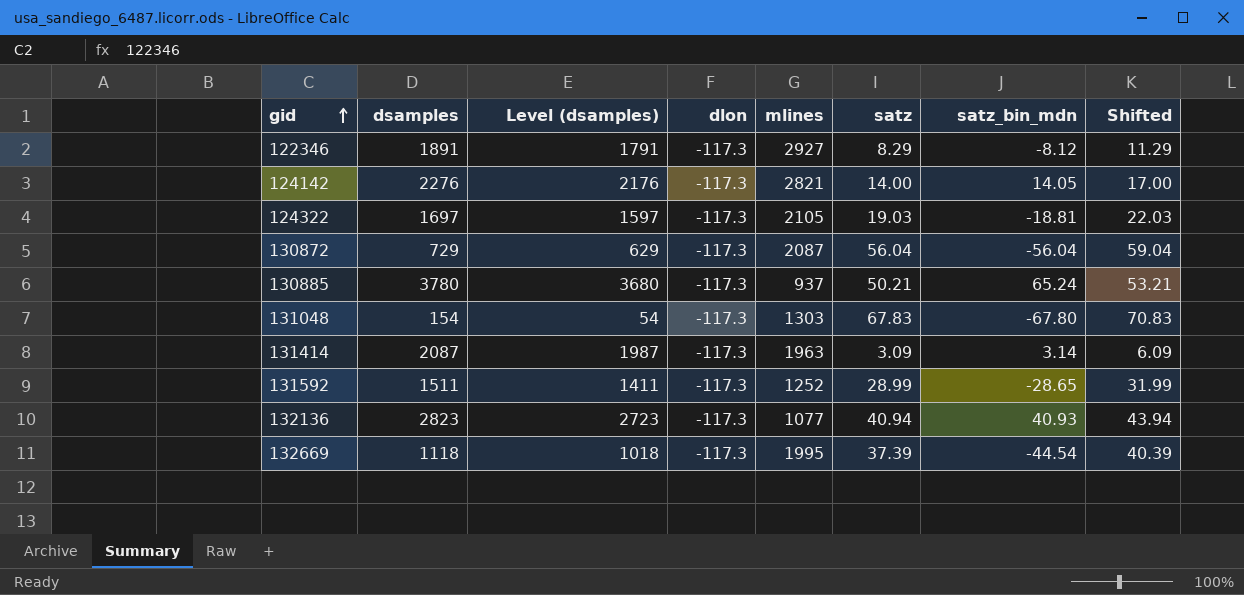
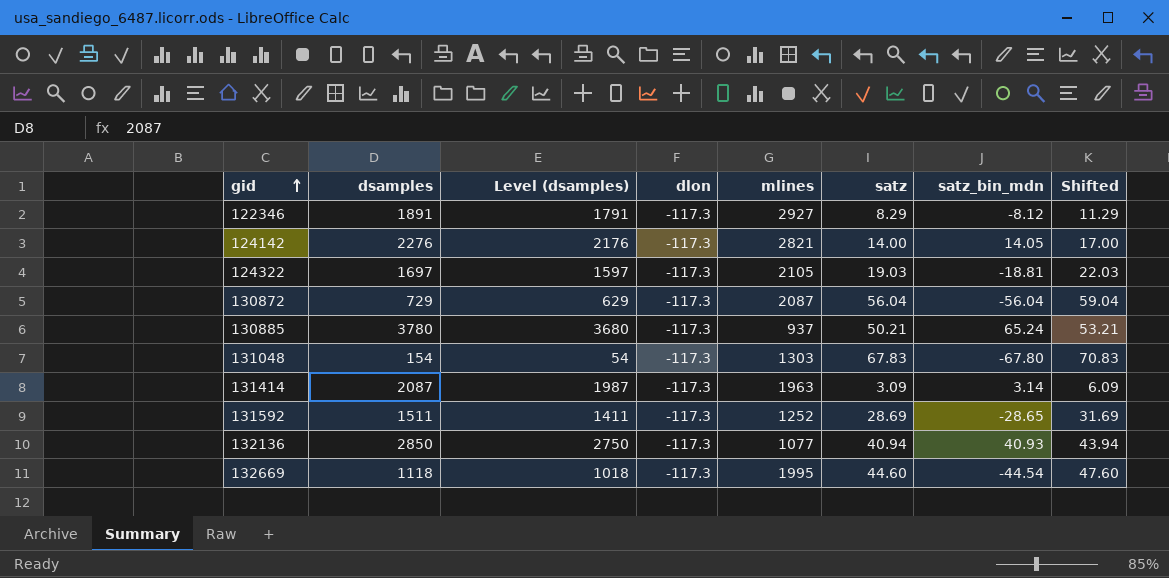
131592 | satz: 28.99 -> 28.69
131592 | Shifted: 31.99 -> 31.69
132136 | dsamples: 2823 -> 2850
132136 | Level (dsamples): 2723 -> 2750
132669 | satz: 37.39 -> 44.60
132669 | Shifted: 40.39 -> 47.60

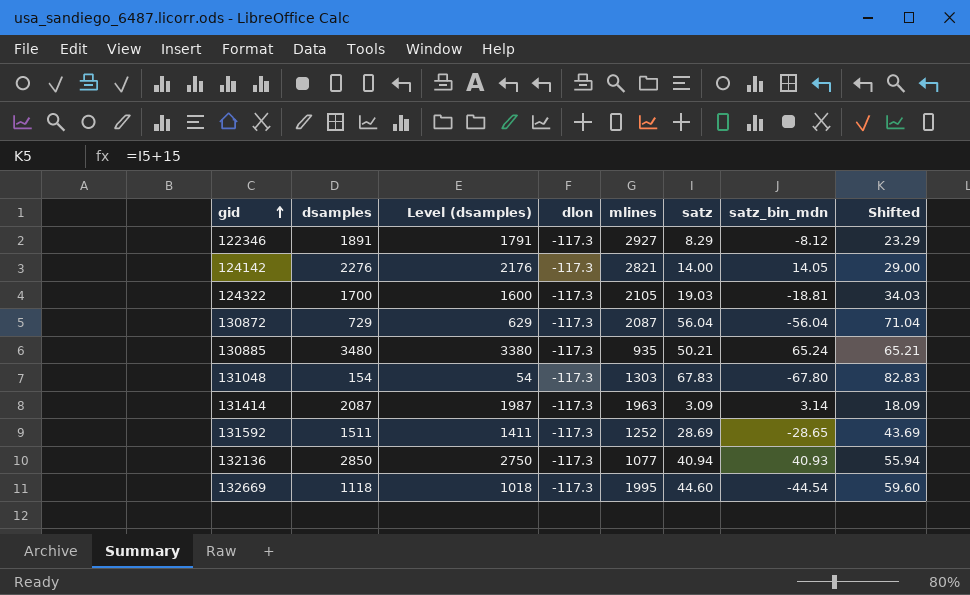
column Shifted | formula: [satz] + 3 -> [satz] + 15
124322 | dsamples: 1697 -> 1700
124322 | Level (dsamples): 1597 -> 1600
130885 | dsamples: 3780 -> 3480
130885 | Level (dsamples): 3680 -> 3380
130885 | mlines: 937 -> 935

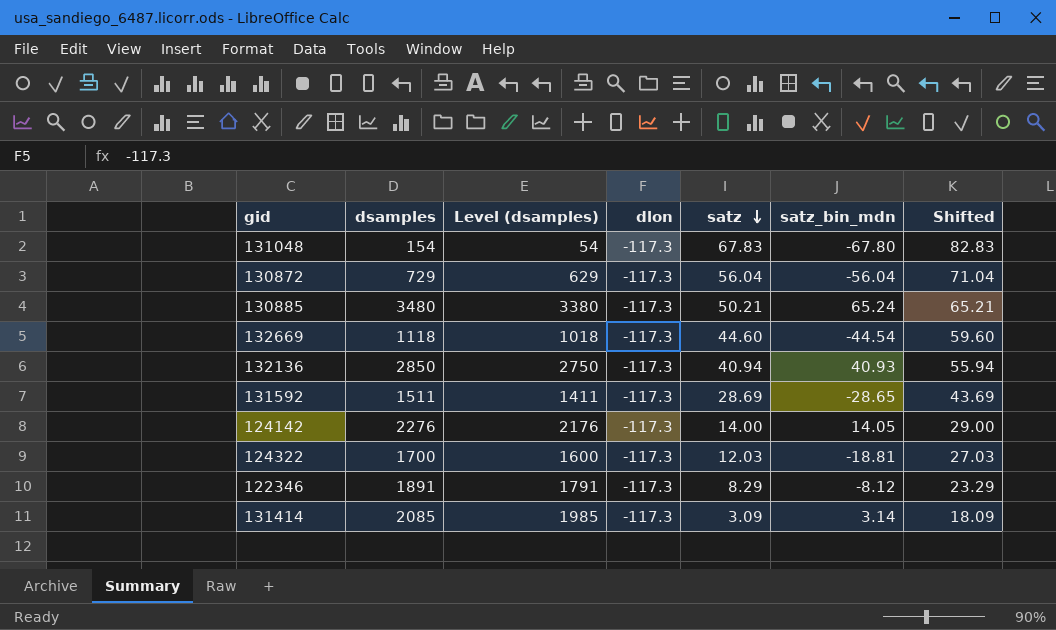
row order: gid ascending -> satz descending
column mlines | position: 5 -> none
124322 | satz: 19.03 -> 12.03
124322 | Shifted: 34.03 -> 27.03
131414 | dsamples: 2087 -> 2085
131414 | Level (dsamples): 1987 -> 1985

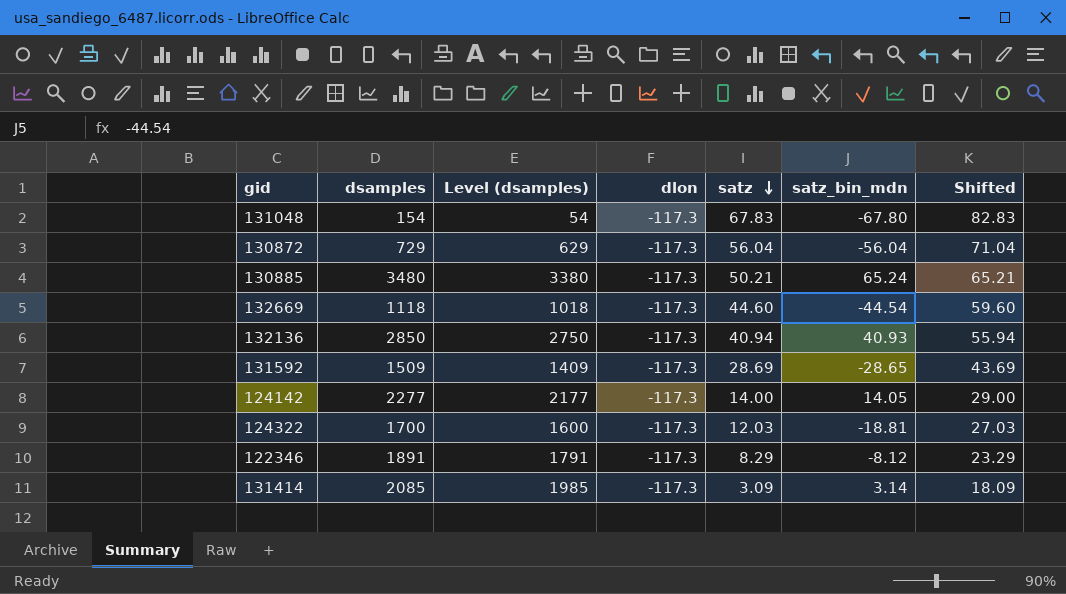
131592 | dsamples: 1511 -> 1509
131592 | Level (dsamples): 1411 -> 1409
124142 | dsamples: 2276 -> 2277
124142 | Level (dsamples): 2176 -> 2177

